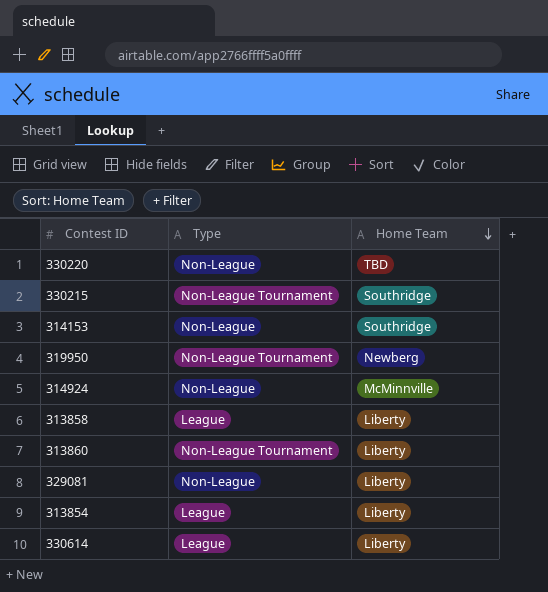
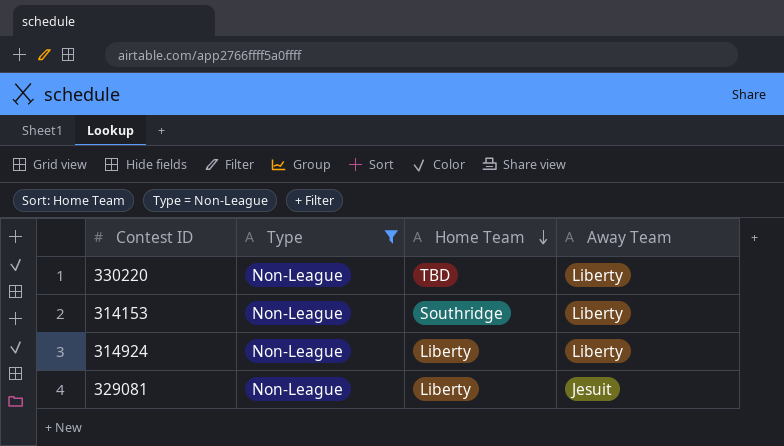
filter: none -> Type = Non-League
column Away Team | position: none -> 4
314924 | Home Team: McMinnville -> Liberty

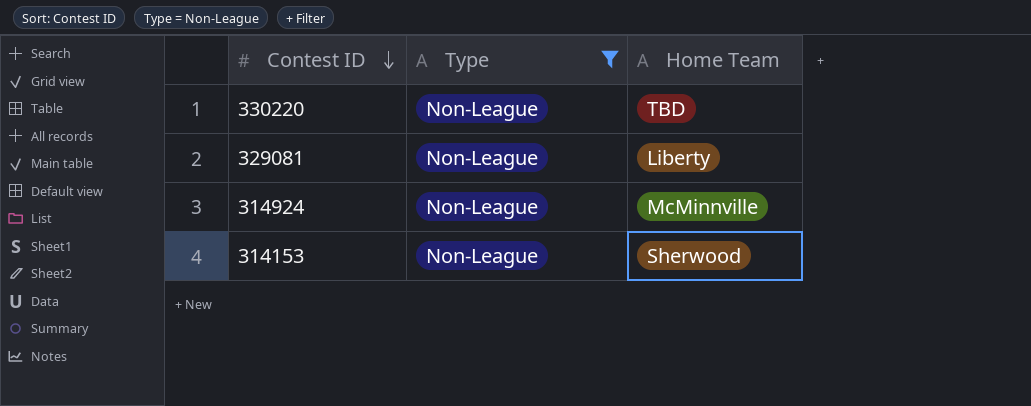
row order: Home Team descending -> Contest ID descending
column Away Team | position: 4 -> none
314924 | Home Team: Liberty -> McMinnville
314153 | Home Team: Southridge -> Sherwood

